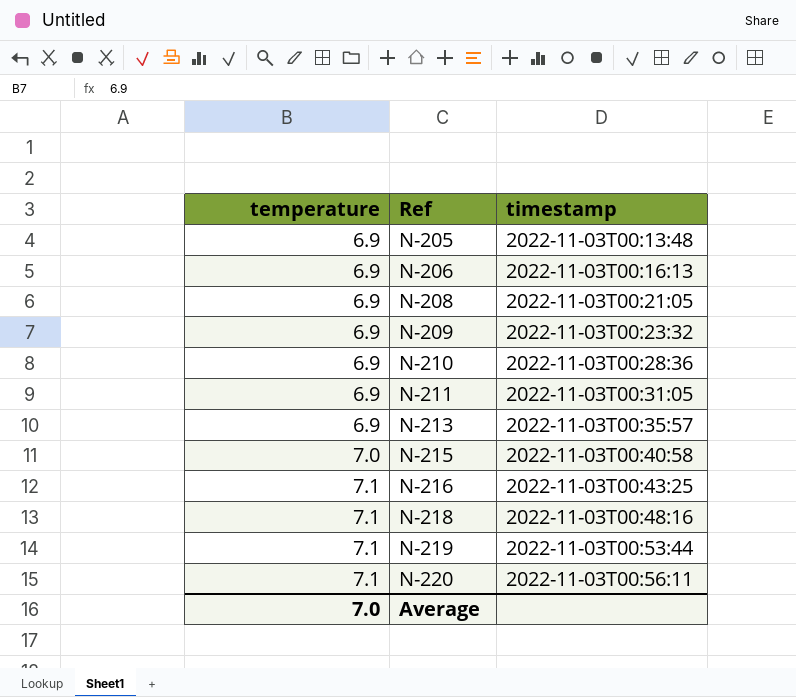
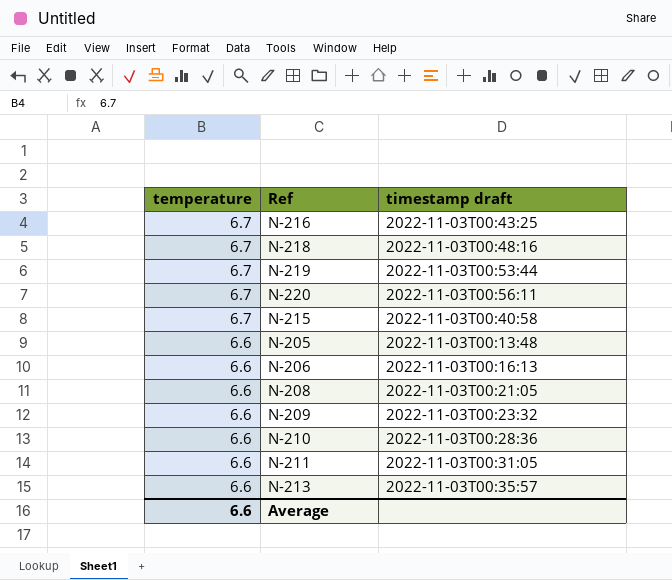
row order: temperature ascending -> temperature descending
column name: timestamp -> timestamp draft
N-216 | temperature: 7.1 -> 6.7
N-218 | temperature: 7.1 -> 6.7
N-219 | temperature: 7.1 -> 6.7
N-220 | temperature: 7.1 -> 6.7
N-215 | temperature: 7.0 -> 6.7
N-205 | temperature: 6.9 -> 6.6
N-206 | temperature: 6.9 -> 6.6
N-208 | temperature: 6.9 -> 6.6
N-209 | temperature: 6.9 -> 6.6
N-210 | temperature: 6.9 -> 6.6
N-211 | temperature: 6.9 -> 6.6
N-213 | temperature: 6.9 -> 6.6
Average | temperature: 7.0 -> 6.6

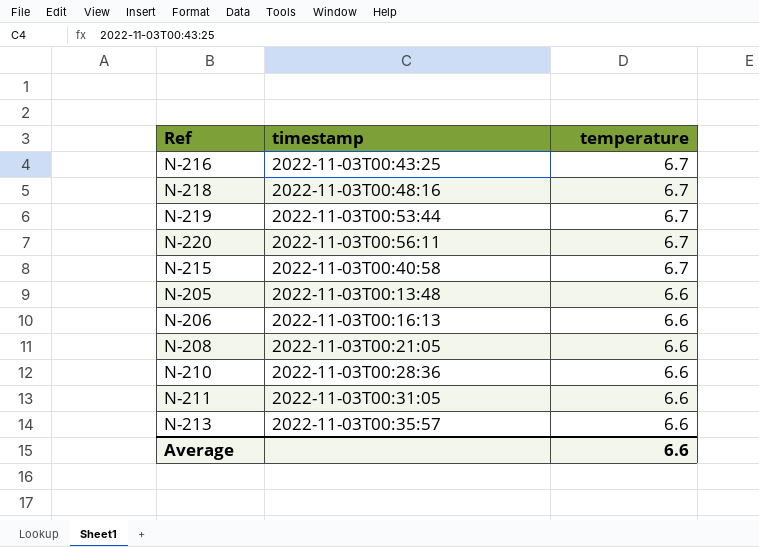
column name: timestamp draft -> timestamp
column temperature | position: 1 -> 3
row N-209: 6.6 | 2022-11-03T00:23:32 -> none

